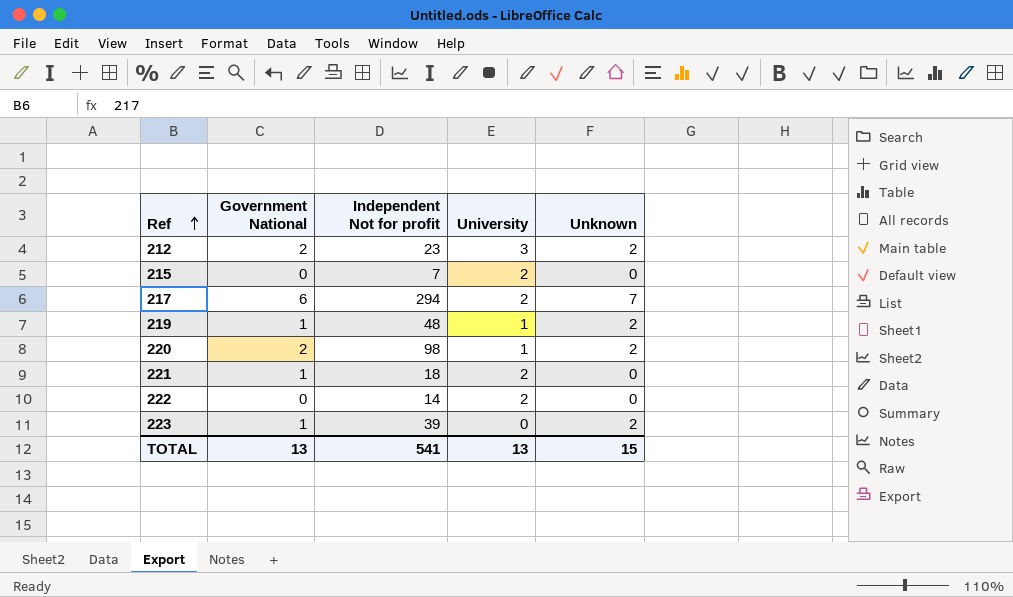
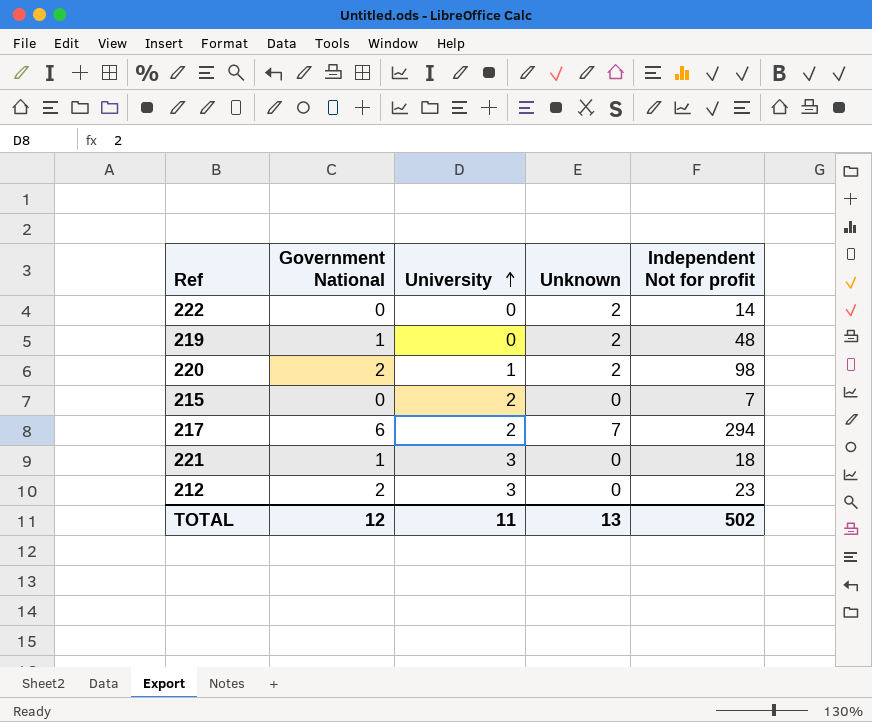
row order: Ref ascending -> University ascending
column Independent Not for profit | position: 3 -> 5
row 223: 1 | 39 | 0 | 2 -> none
222 | University: 2 -> 0
222 | Unknown: 0 -> 2
219 | University: 1 -> 0
221 | University: 2 -> 3
212 | Unknown: 2 -> 0
TOTAL | Government National: 13 -> 12
TOTAL | University: 13 -> 11
TOTAL | Unknown: 15 -> 13
TOTAL | Independent Not for profit: 541 -> 502

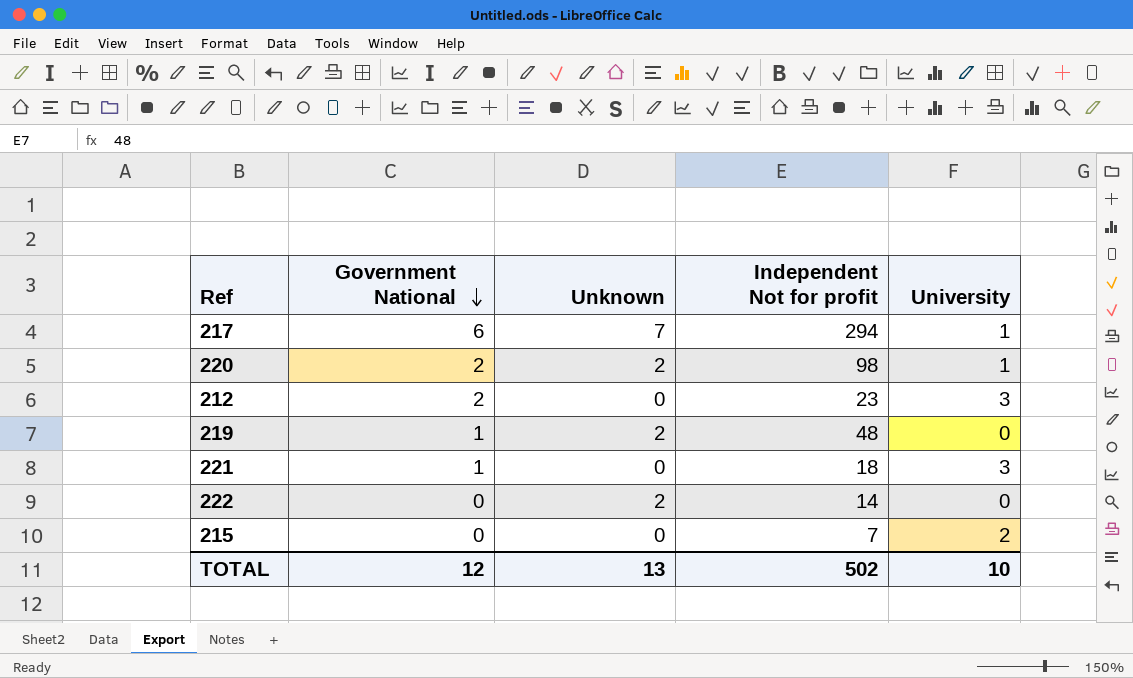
row order: University ascending -> Government National descending
column University | position: 3 -> 5
217 | University: 2 -> 1
TOTAL | University: 11 -> 10

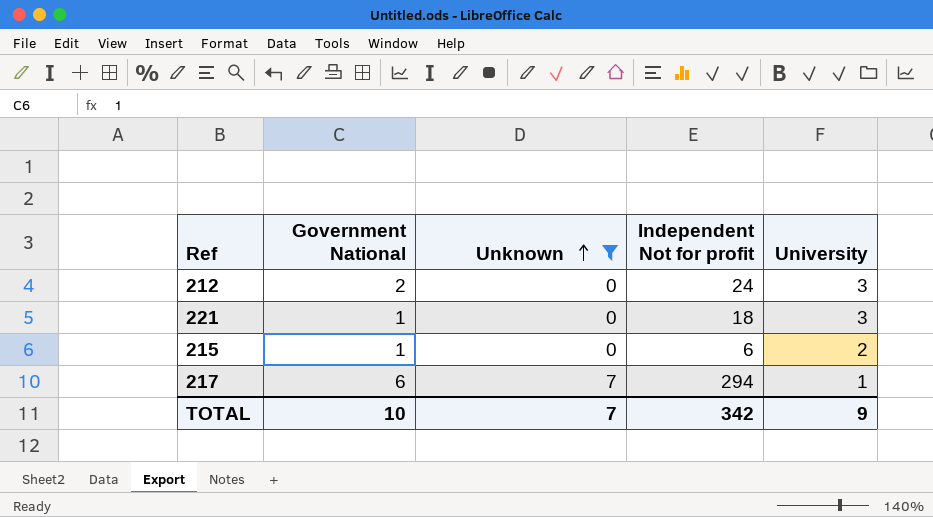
filter: none -> Unknown != 2
row order: Government National descending -> Unknown ascending
212 | Independent Not for profit: 23 -> 24
215 | Government National: 0 -> 1
215 | Independent Not for profit: 7 -> 6
TOTAL | Government National: 12 -> 10
TOTAL | Unknown: 13 -> 7
TOTAL | Independent Not for profit: 502 -> 342
TOTAL | University: 10 -> 9

